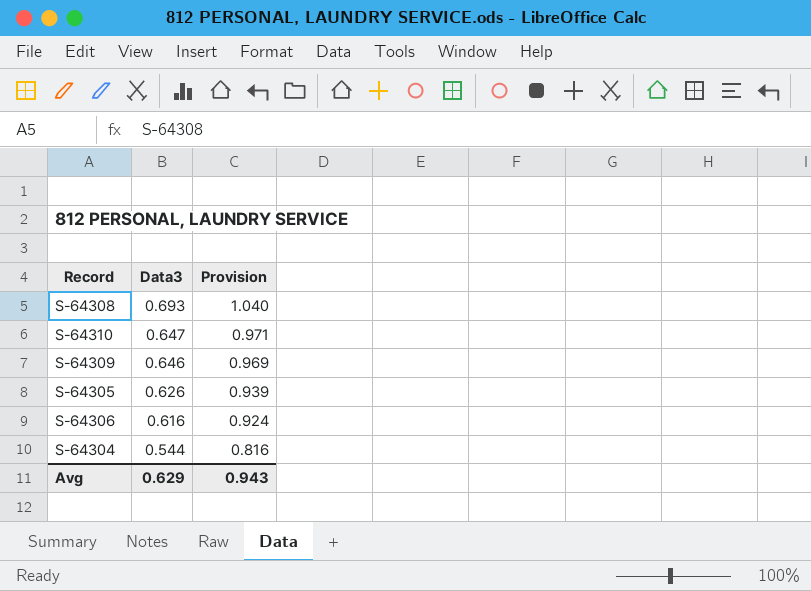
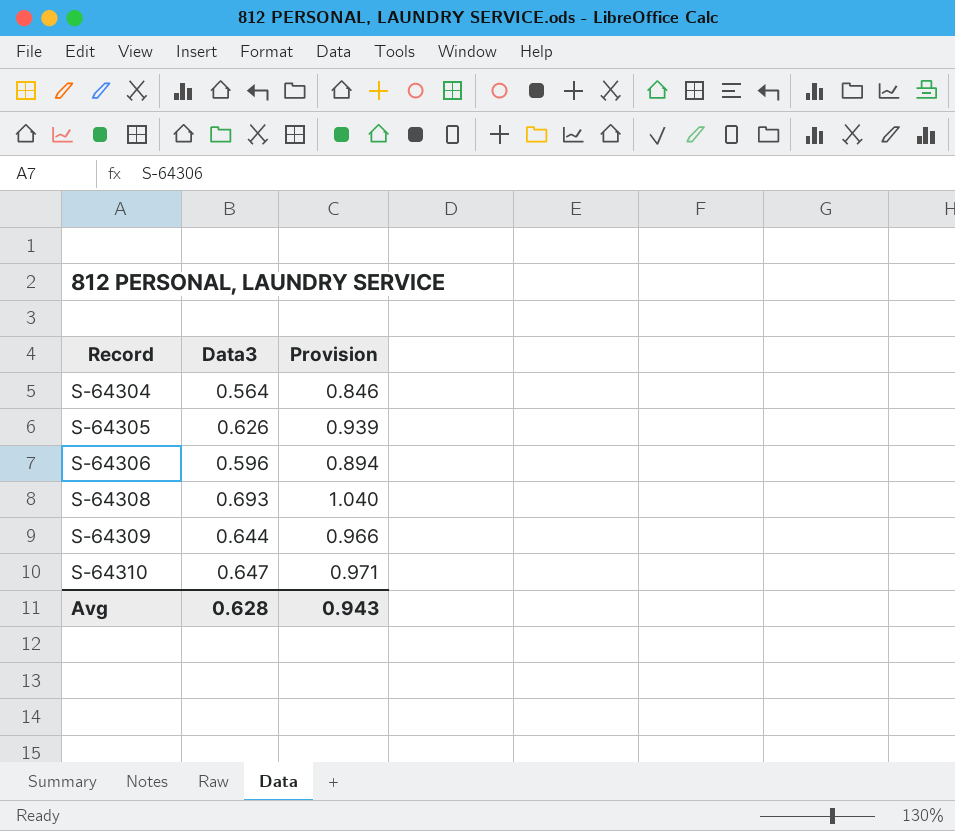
row order: Data3 descending -> Record ascending
S-64304 | Data3: 0.544 -> 0.564
S-64304 | Provision: 0.816 -> 0.846
S-64306 | Data3: 0.616 -> 0.596
S-64306 | Provision: 0.924 -> 0.894
S-64309 | Data3: 0.646 -> 0.644
S-64309 | Provision: 0.969 -> 0.966
Avg | Data3: 0.629 -> 0.628

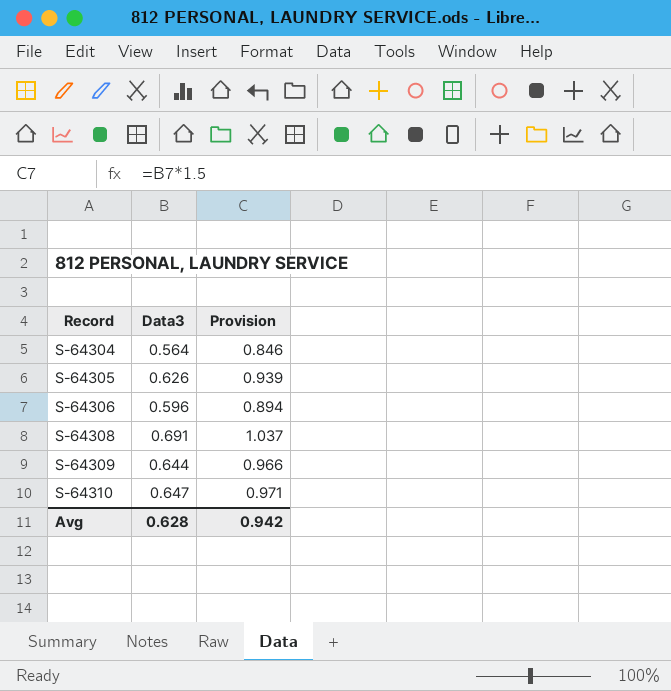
S-64308 | Data3: 0.693 -> 0.691
S-64308 | Provision: 1.040 -> 1.037
Avg | Provision: 0.943 -> 0.942

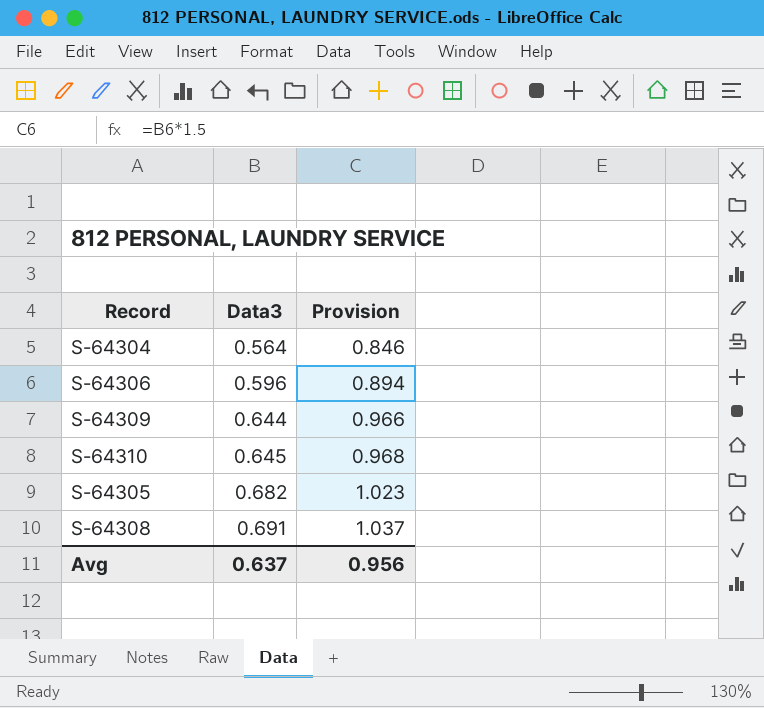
row order: Record ascending -> Data3 ascending
S-64310 | Data3: 0.647 -> 0.645
S-64310 | Provision: 0.971 -> 0.968
S-64305 | Data3: 0.626 -> 0.682
S-64305 | Provision: 0.939 -> 1.023
Avg | Data3: 0.628 -> 0.637
Avg | Provision: 0.942 -> 0.956

